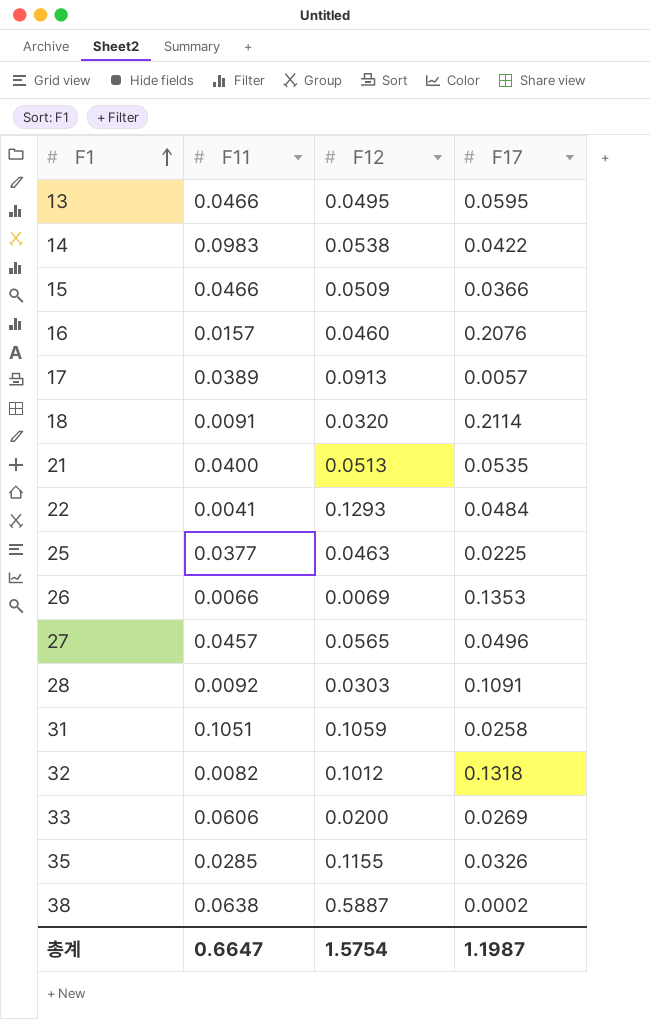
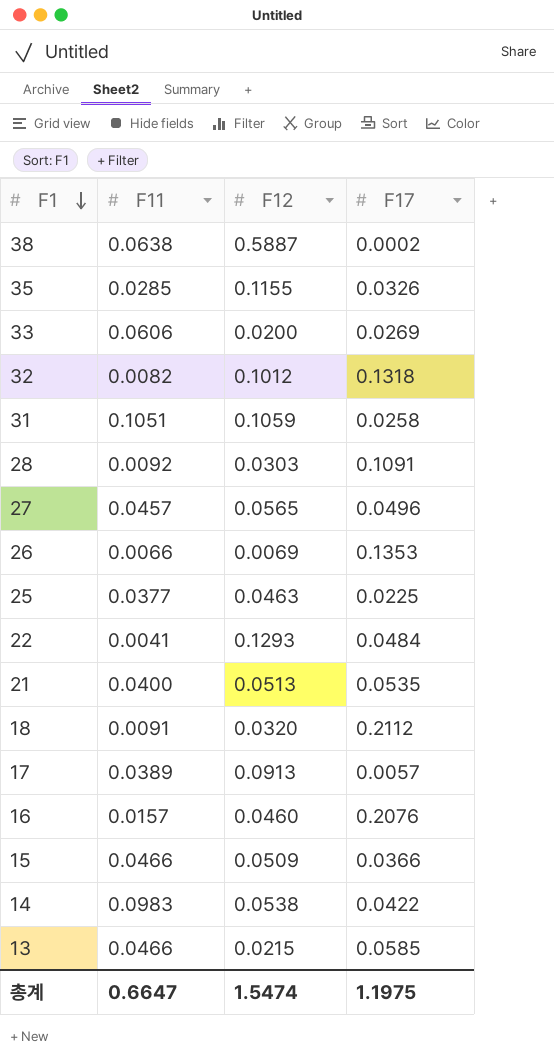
row order: F1 ascending -> F1 descending
18 | F17: 0.2114 -> 0.2112
13 | F12: 0.0495 -> 0.0215
13 | F17: 0.0595 -> 0.0585
총계 | F12: 1.5754 -> 1.5474
총계 | F17: 1.1987 -> 1.1975

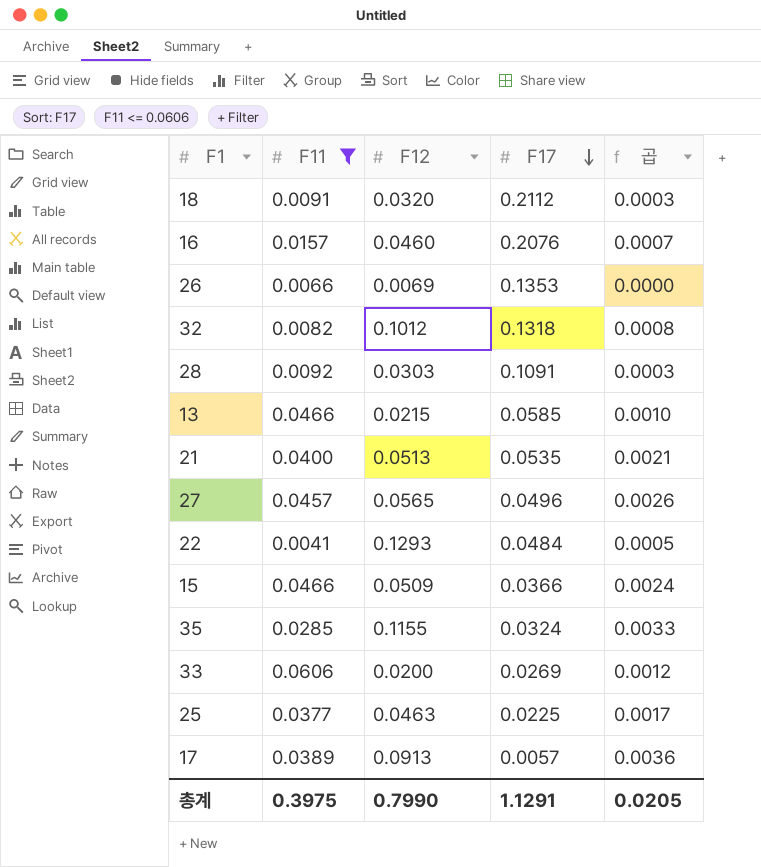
filter: none -> F11 <= 0.0606
row order: F1 descending -> F17 descending
column 곱 | formula: none -> [F11] * [F12]
35 | F17: 0.0326 -> 0.0324
총계 | F11: 0.6647 -> 0.3975
총계 | F12: 1.5474 -> 0.7990
총계 | F17: 1.1975 -> 1.1291

